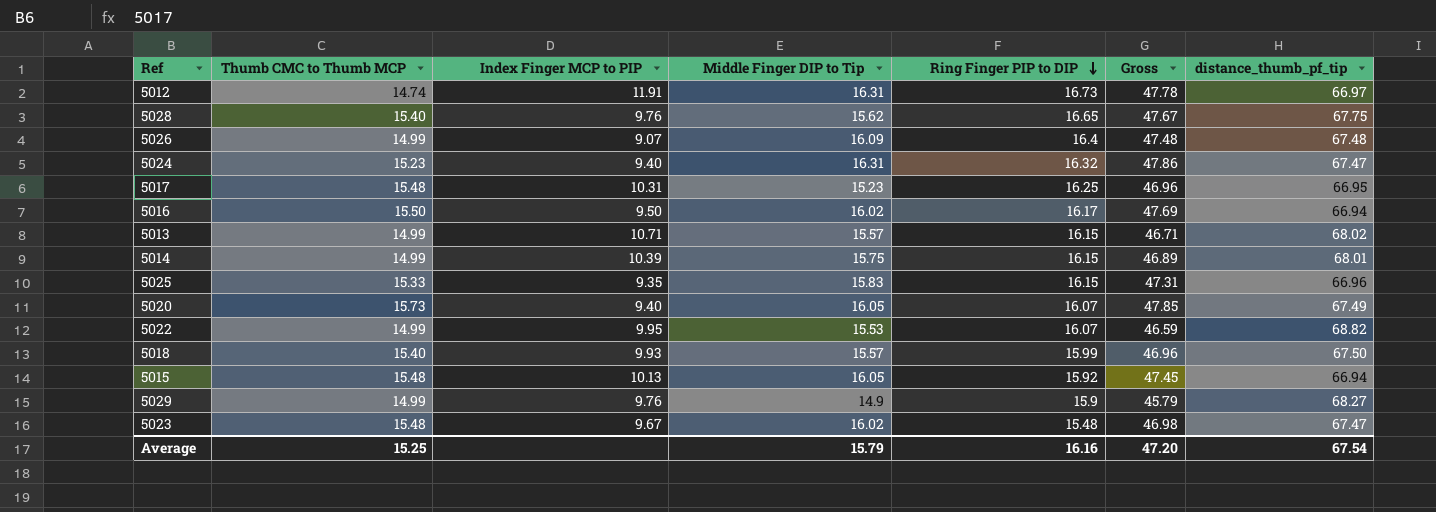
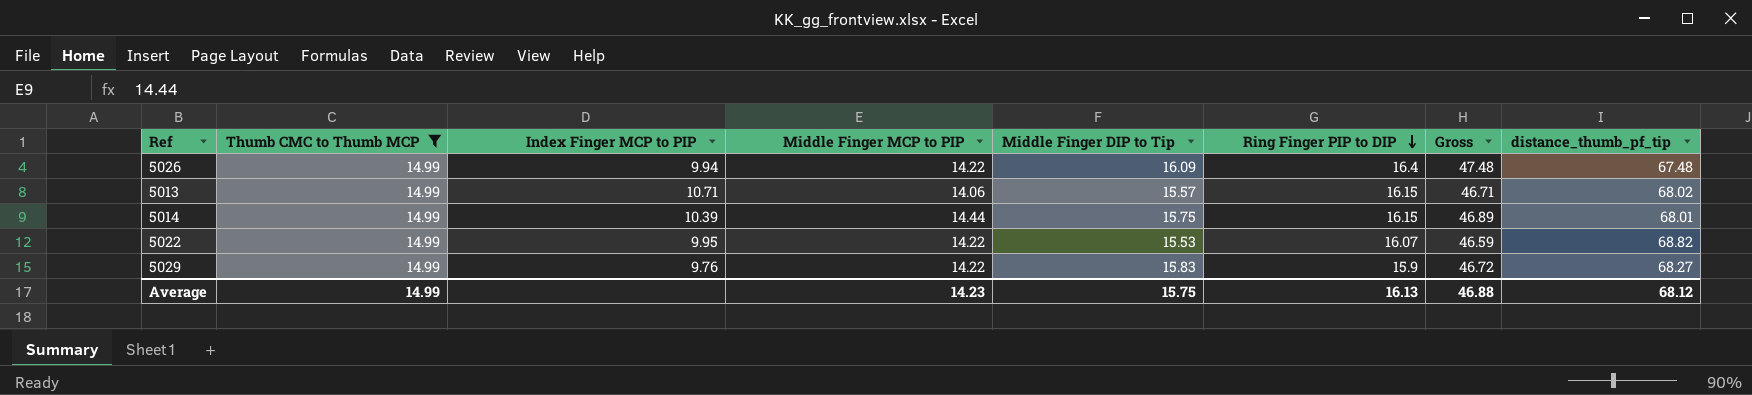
filter: none -> Thumb CMC to Thumb MCP = 14.99
column Middle Finger MCP to PIP | position: none -> 4
5026 | Index Finger MCP to PIP: 9.07 -> 9.94
5029 | Middle Finger DIP to Tip: 14.9 -> 15.83
5029 | Gross: 45.79 -> 46.72
Average | Thumb CMC to Thumb MCP: 15.25 -> 14.99
Average | Middle Finger DIP to Tip: 15.79 -> 15.75
Average | Ring Finger PIP to DIP: 16.16 -> 16.13
Average | Gross: 47.20 -> 46.88
Average | distance_thumb_pf_tip: 67.54 -> 68.12

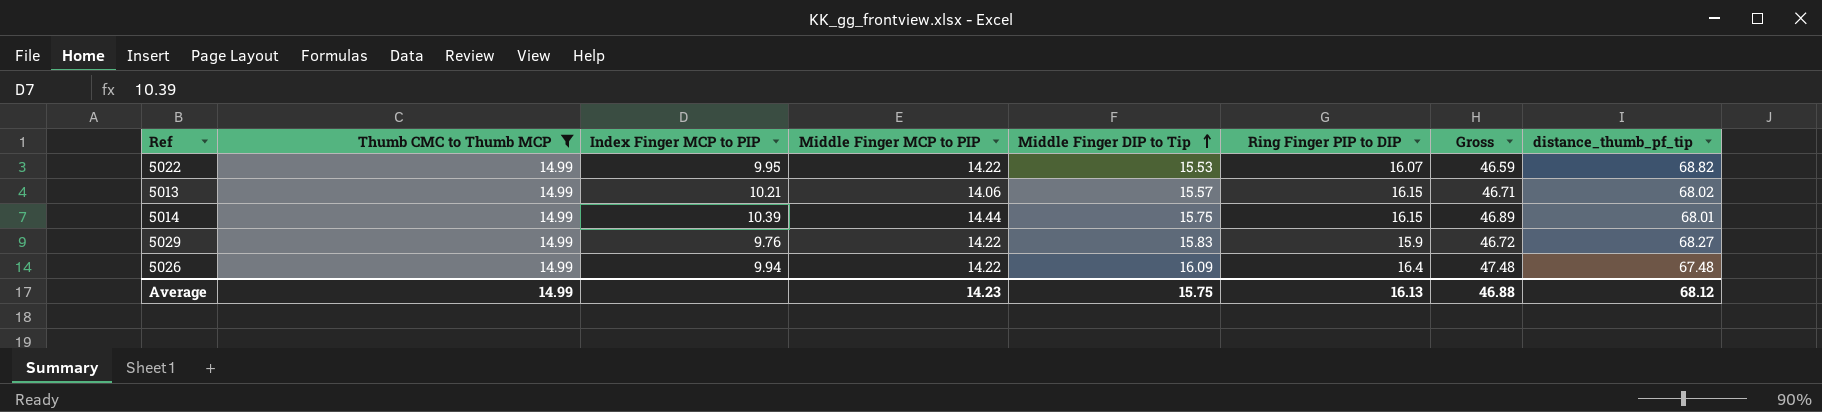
row order: Ring Finger PIP to DIP descending -> Middle Finger DIP to Tip ascending
5013 | Index Finger MCP to PIP: 10.71 -> 10.21

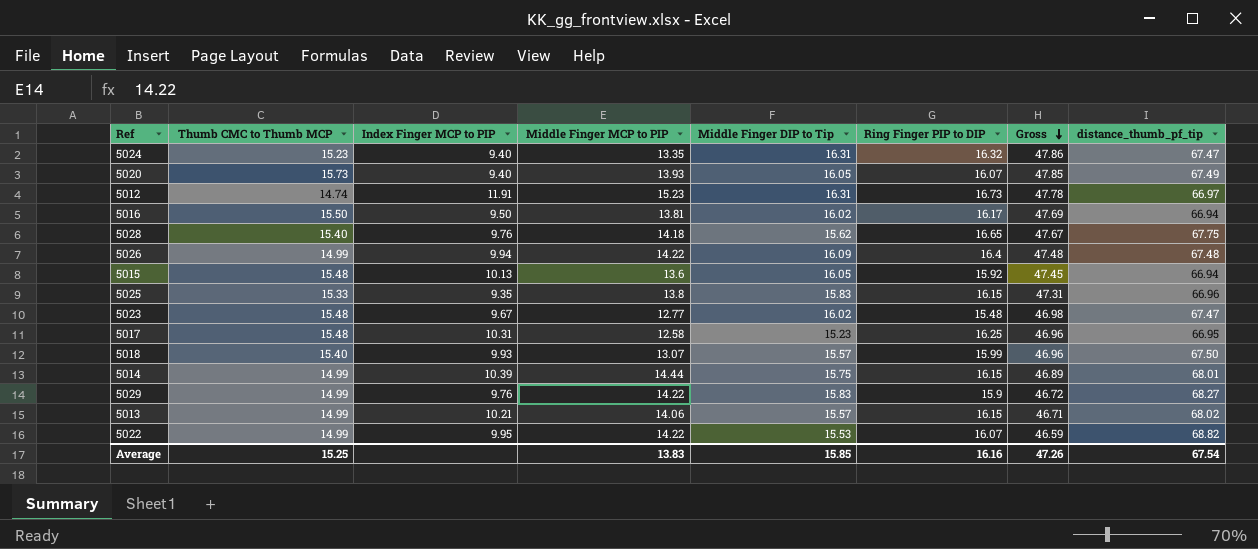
filter: Thumb CMC to Thumb MCP = 14.99 -> none
row order: Middle Finger DIP to Tip ascending -> Gross descending
Average | Thumb CMC to Thumb MCP: 14.99 -> 15.25
Average | Middle Finger MCP to PIP: 14.23 -> 13.83
Average | Middle Finger DIP to Tip: 15.75 -> 15.85
Average | Ring Finger PIP to DIP: 16.13 -> 16.16
Average | Gross: 46.88 -> 47.26
Average | distance_thumb_pf_tip: 68.12 -> 67.54

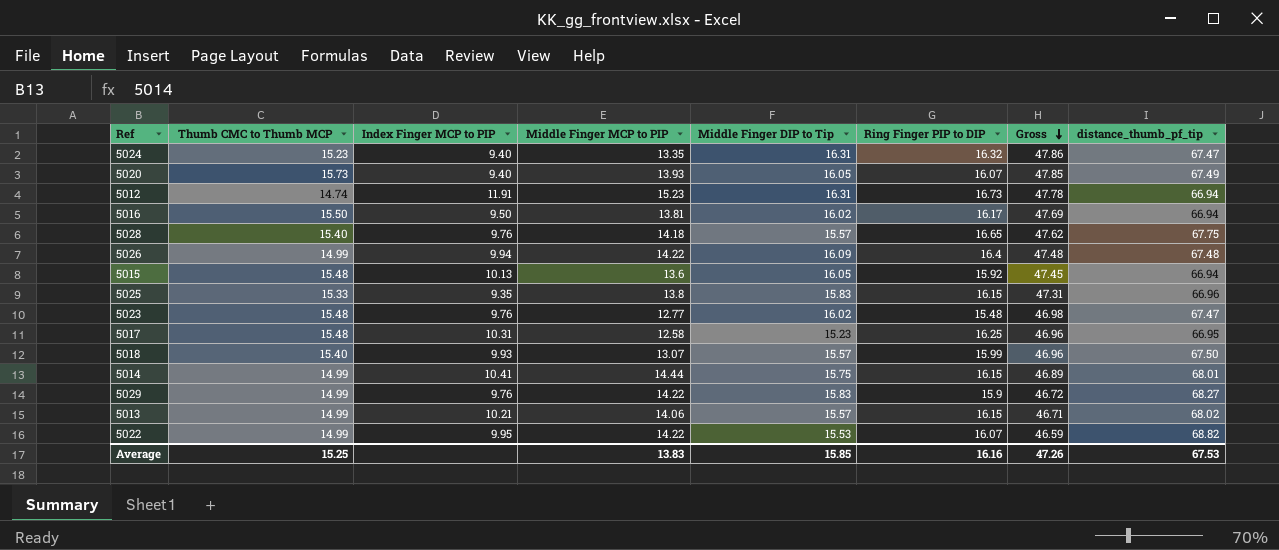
5012 | distance_thumb_pf_tip: 66.97 -> 66.94
5028 | Middle Finger DIP to Tip: 15.62 -> 15.57
5028 | Gross: 47.67 -> 47.62
5023 | Index Finger MCP to PIP: 9.67 -> 9.76
5014 | Index Finger MCP to PIP: 10.39 -> 10.41
Average | distance_thumb_pf_tip: 67.54 -> 67.53

